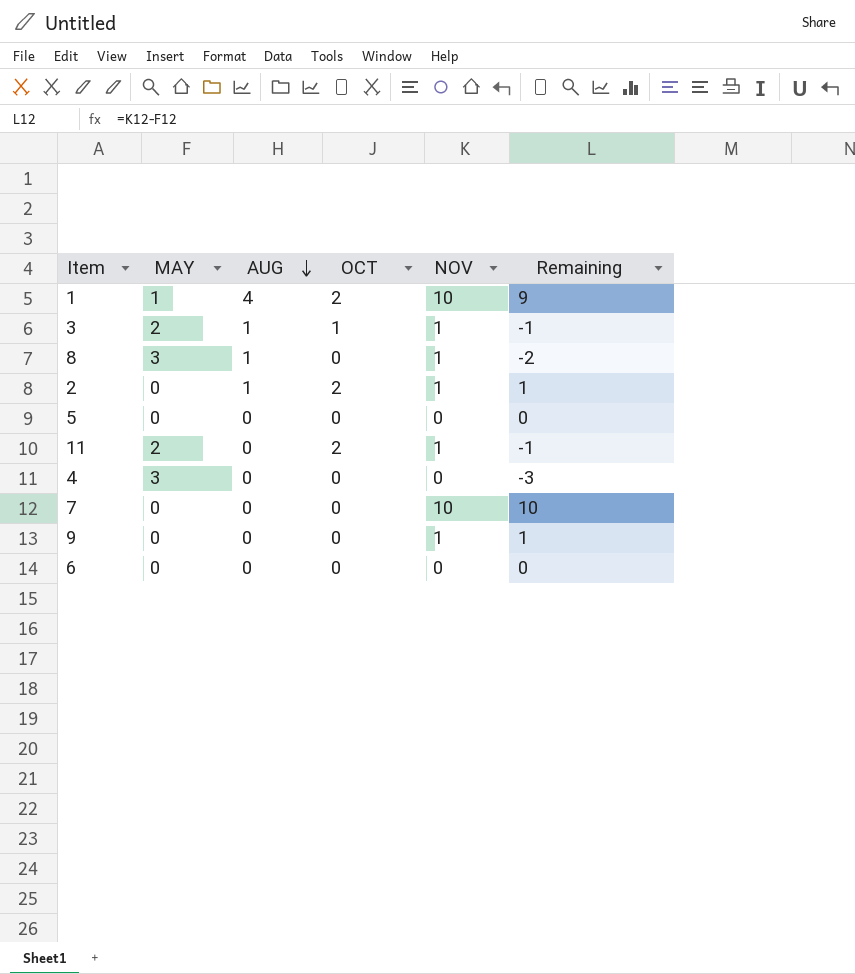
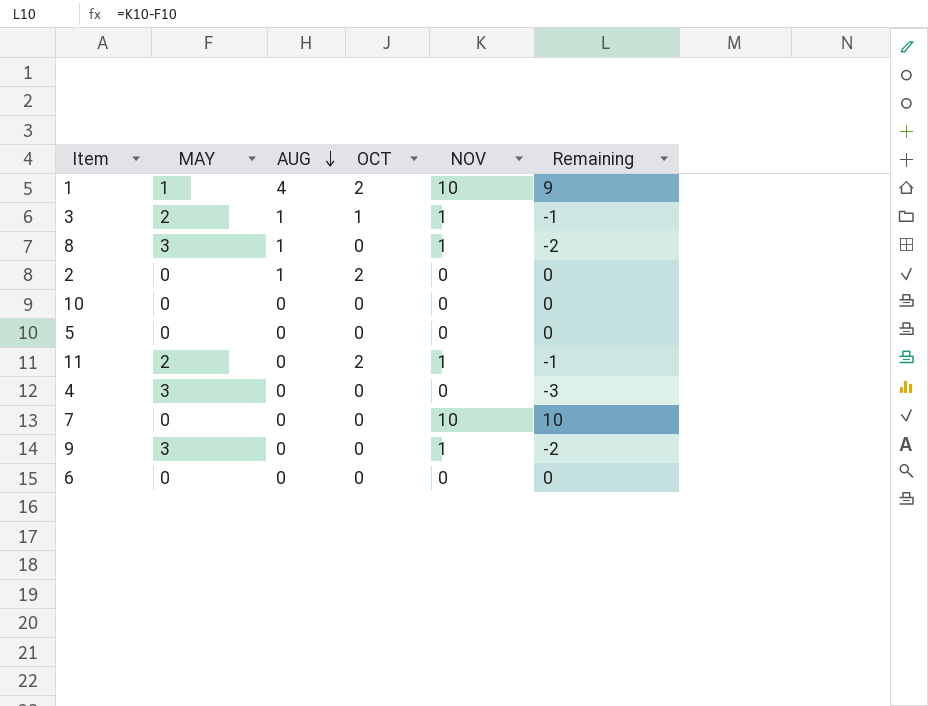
2 | NOV: 1 -> 0
2 | Remaining: 1 -> 0
row 10: none -> 0 | 0 | 0 | 0 | 0
9 | MAY: 0 -> 3
9 | Remaining: 1 -> -2

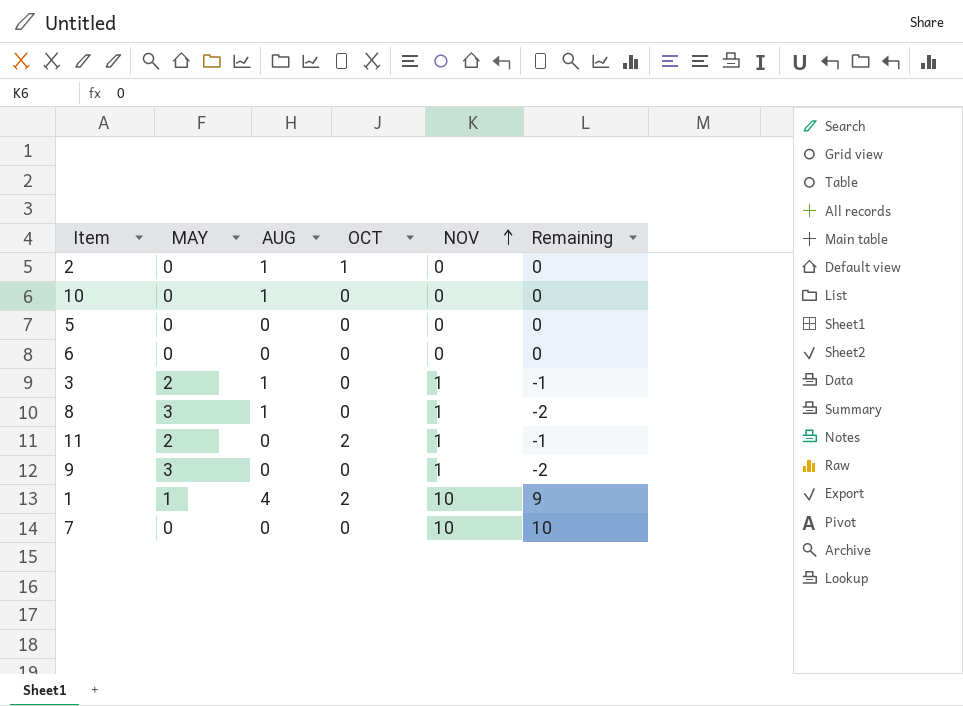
row order: AUG descending -> NOV ascending
row 4: 3 | 0 | 0 | 0 | -3 -> none
2 | OCT: 2 -> 1
10 | AUG: 0 -> 1
3 | OCT: 1 -> 0

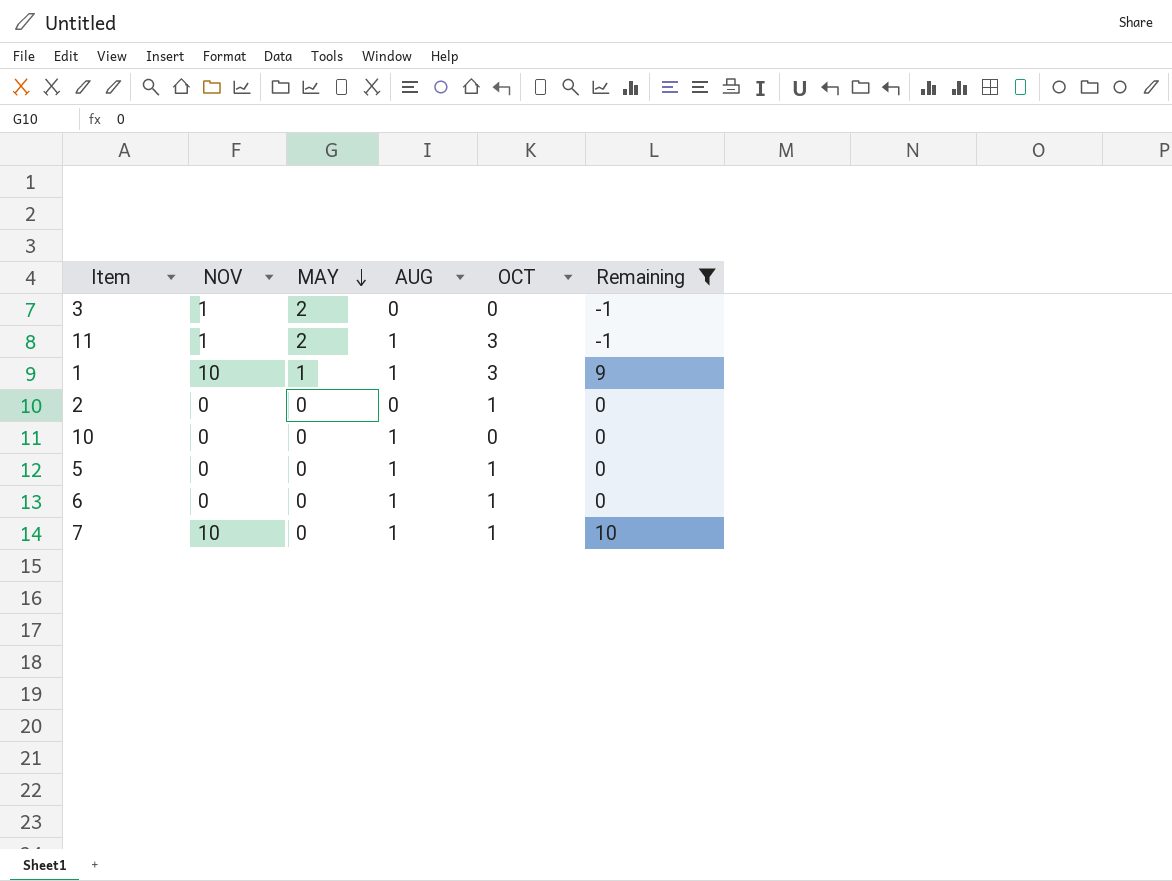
filter: none -> Remaining != -2
row order: NOV ascending -> MAY descending
column NOV | position: 5 -> 2
3 | AUG: 1 -> 0
11 | AUG: 0 -> 1
11 | OCT: 2 -> 3
1 | AUG: 4 -> 1
1 | OCT: 2 -> 3
2 | AUG: 1 -> 0
5 | AUG: 0 -> 1
5 | OCT: 0 -> 1
6 | AUG: 0 -> 1
6 | OCT: 0 -> 1
7 | AUG: 0 -> 1
7 | OCT: 0 -> 1

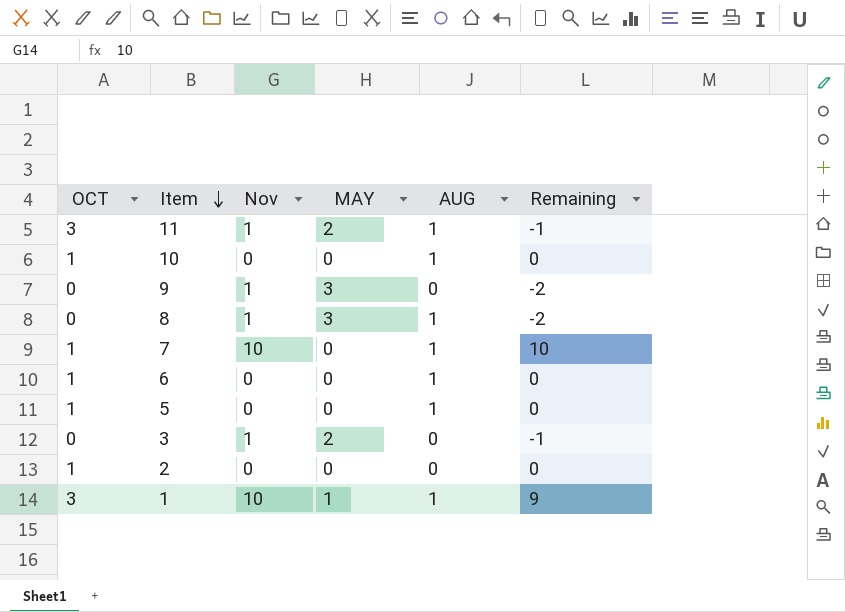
filter: Remaining != -2 -> none
row order: MAY descending -> Item descending
column OCT | position: 5 -> 1
column name: NOV -> Nov
10 | OCT: 0 -> 1

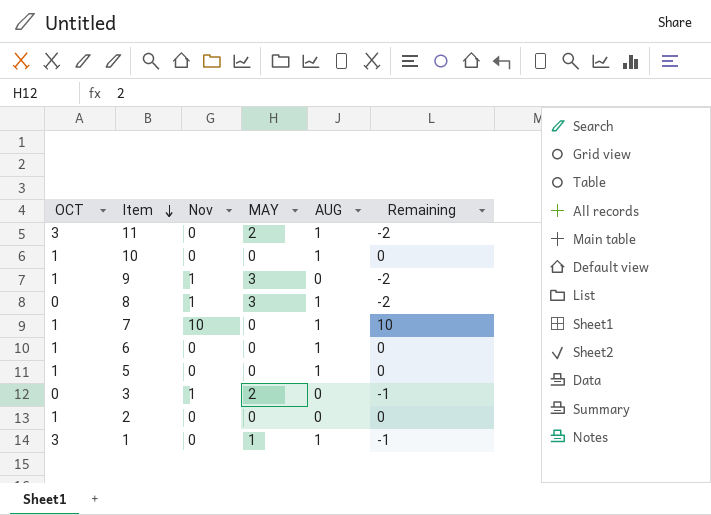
11 | Nov: 1 -> 0
11 | Remaining: -1 -> -2
9 | OCT: 0 -> 1
1 | Nov: 10 -> 0
1 | Remaining: 9 -> -1

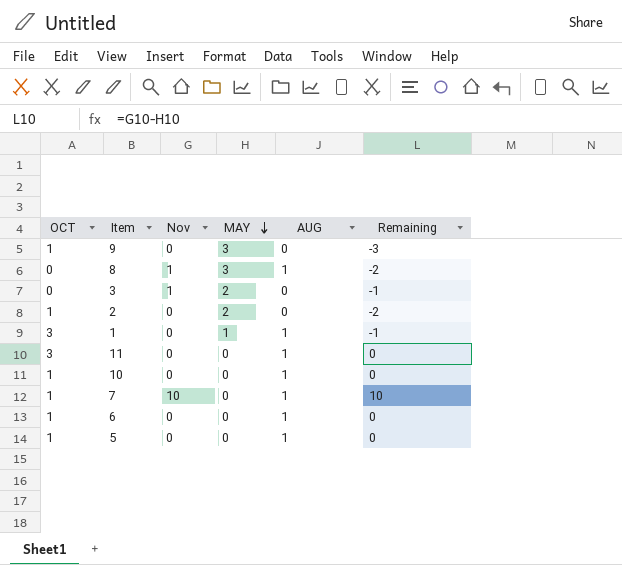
row order: Item descending -> MAY descending
9 | Nov: 1 -> 0
9 | Remaining: -2 -> -3
2 | MAY: 0 -> 2
2 | Remaining: 0 -> -2
11 | MAY: 2 -> 0
11 | Remaining: -2 -> 0

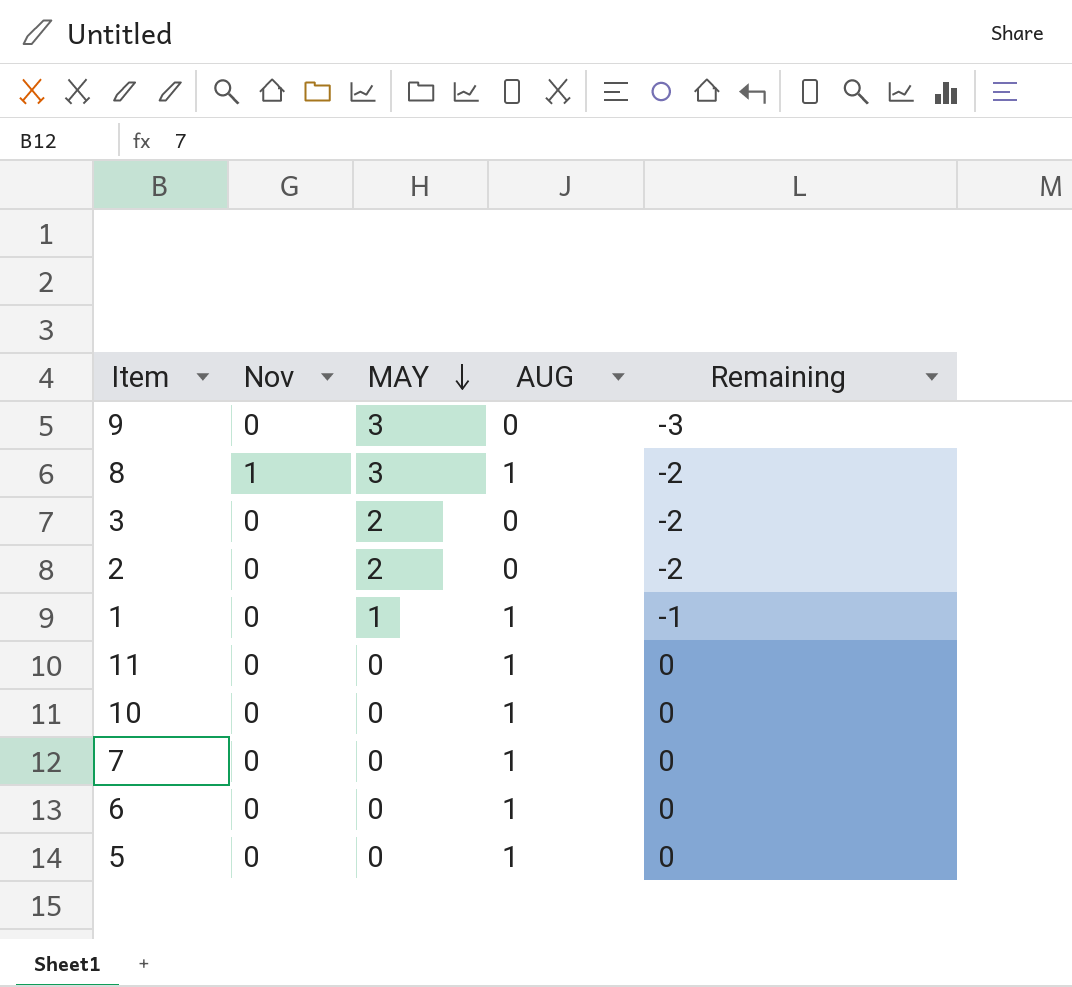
column OCT | position: 1 -> none
3 | Nov: 1 -> 0
3 | Remaining: -1 -> -2
7 | Nov: 10 -> 0
7 | Remaining: 10 -> 0

